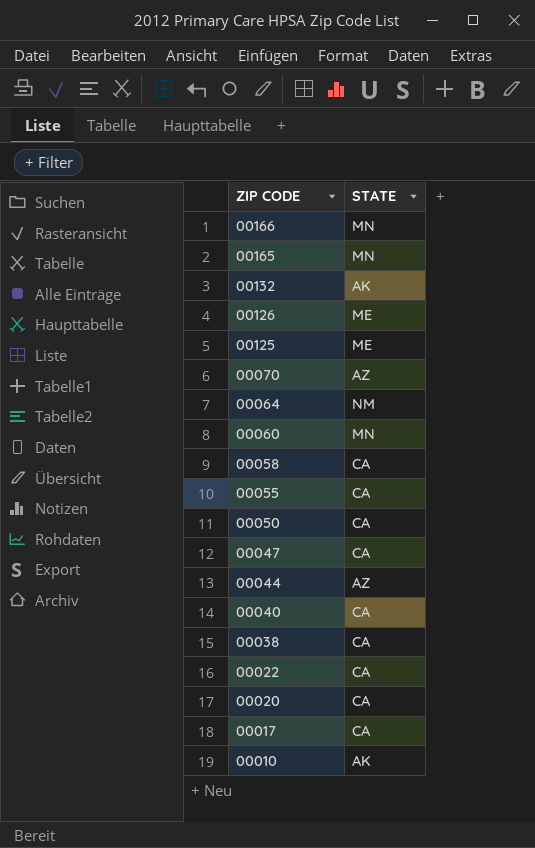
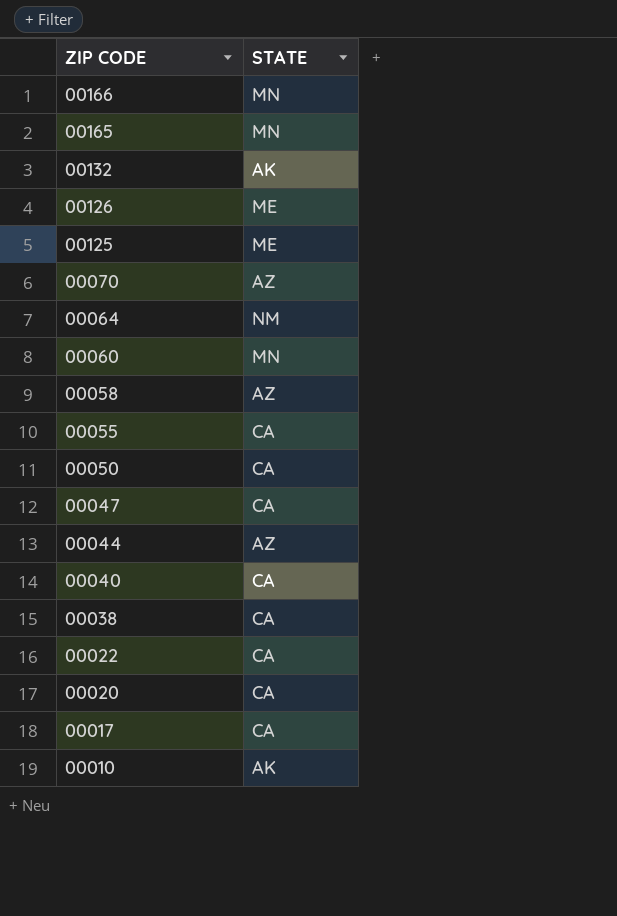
00058 | STATE: CA -> AZ

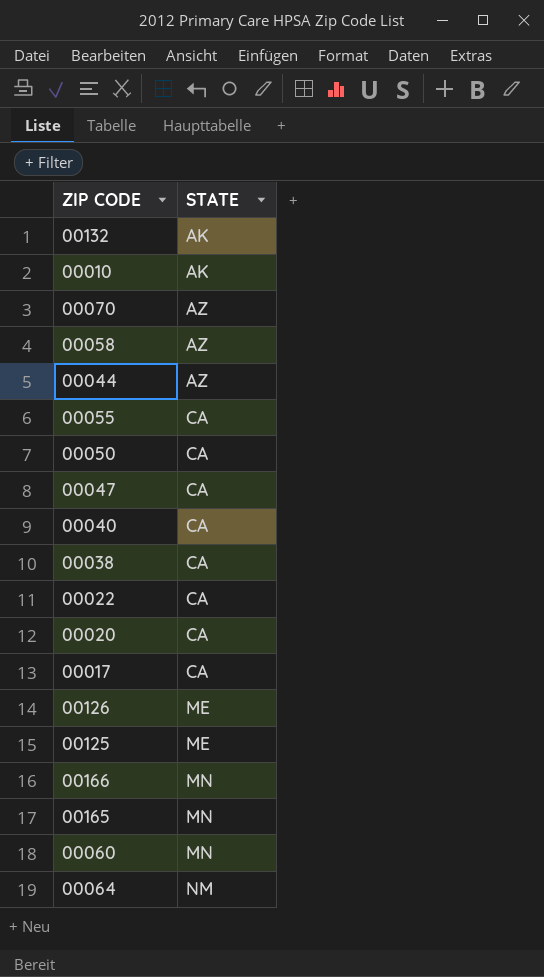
row order: ZIP CODE descending -> STATE ascending

